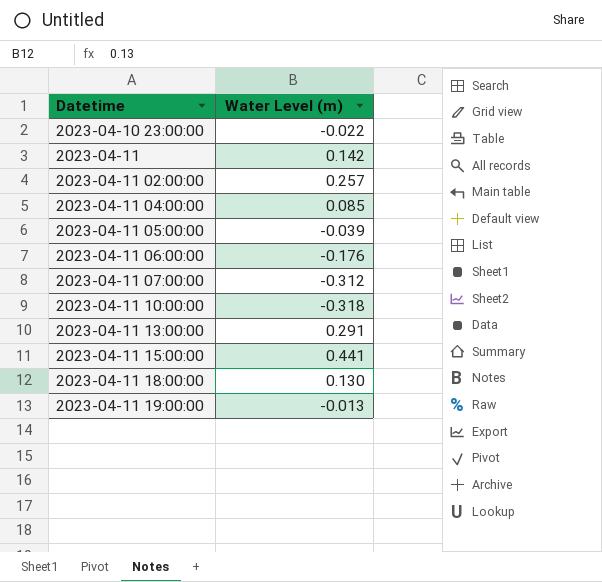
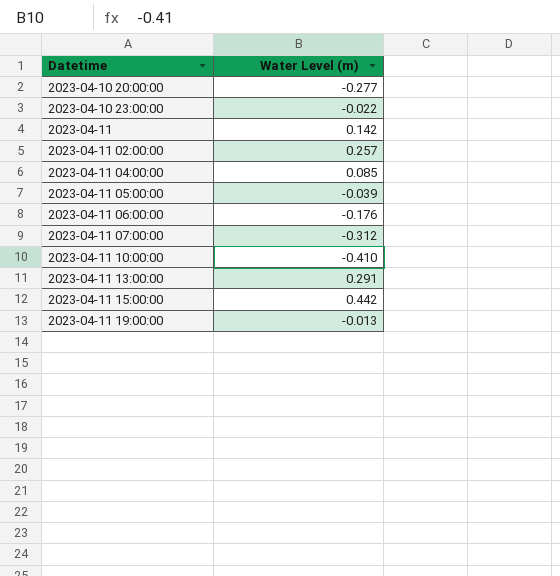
row 2023-04-11 18:00:00: 0.130 -> none
row 2023-04-10 20:00:00: none -> -0.277
2023-04-11 10:00:00 | Water Level (m): -0.318 -> -0.410
2023-04-11 15:00:00 | Water Level (m): 0.441 -> 0.442

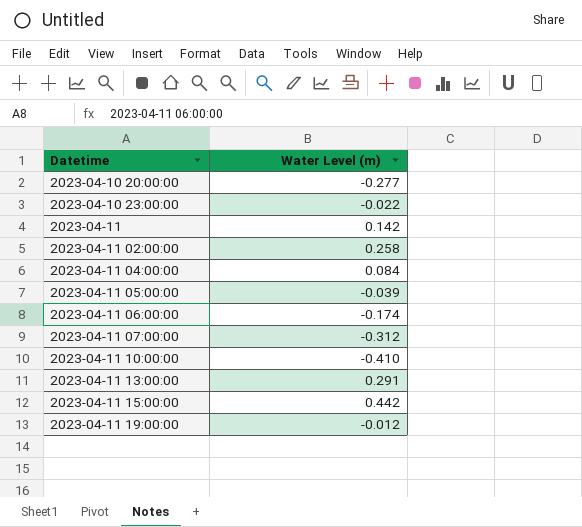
2023-04-11 02:00:00 | Water Level (m): 0.257 -> 0.258
2023-04-11 04:00:00 | Water Level (m): 0.085 -> 0.084
2023-04-11 06:00:00 | Water Level (m): -0.176 -> -0.174
2023-04-11 19:00:00 | Water Level (m): -0.013 -> -0.012

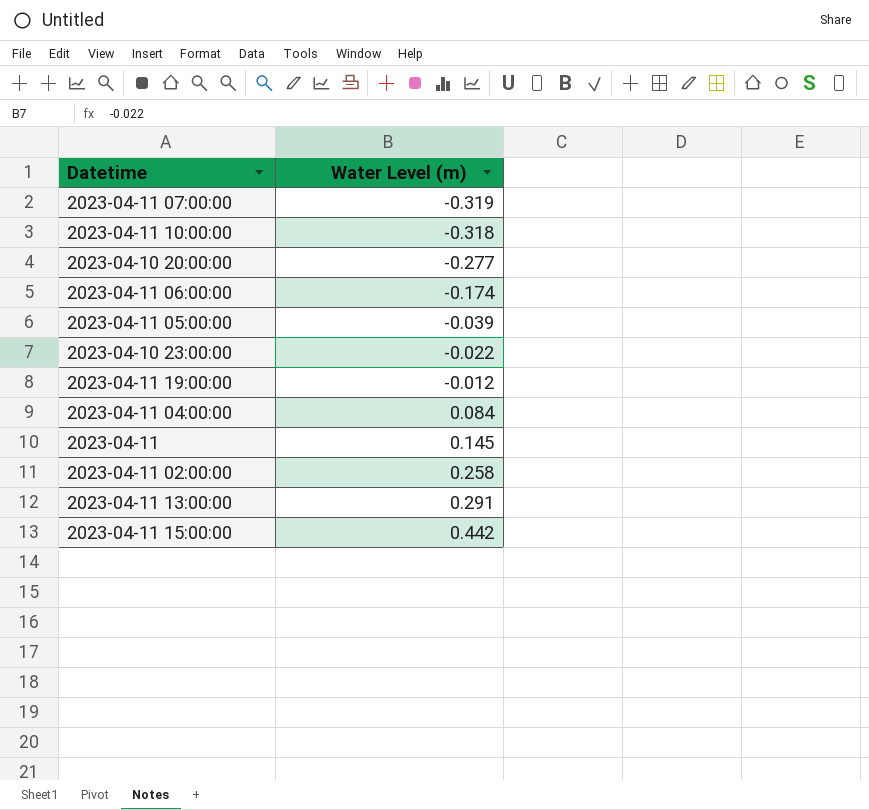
row order: Datetime ascending -> Water Level (m) ascending
2023-04-11 07:00:00 | Water Level (m): -0.312 -> -0.319
2023-04-11 10:00:00 | Water Level (m): -0.410 -> -0.318
2023-04-11 | Water Level (m): 0.142 -> 0.145

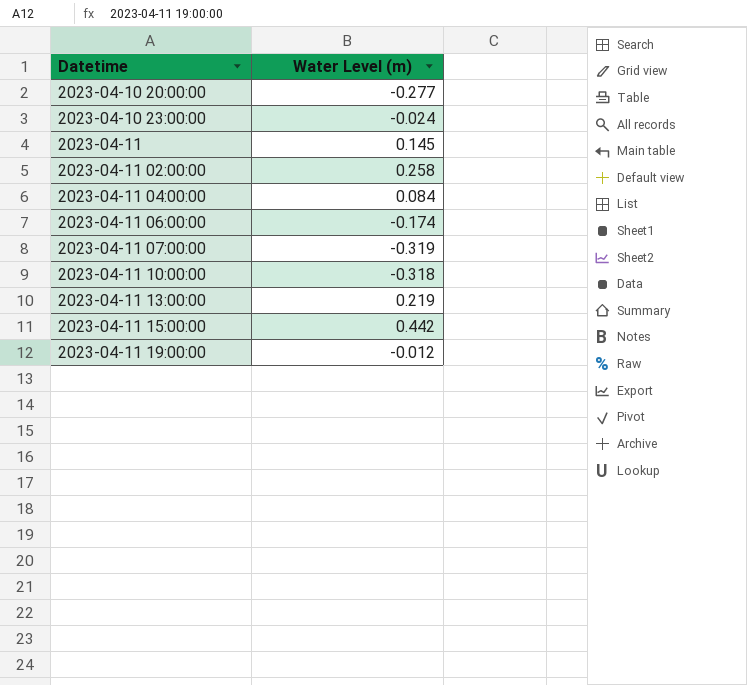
row order: Water Level (m) ascending -> Datetime ascending
row 2023-04-11 05:00:00: -0.039 -> none
2023-04-10 23:00:00 | Water Level (m): -0.022 -> -0.024
2023-04-11 13:00:00 | Water Level (m): 0.291 -> 0.219

